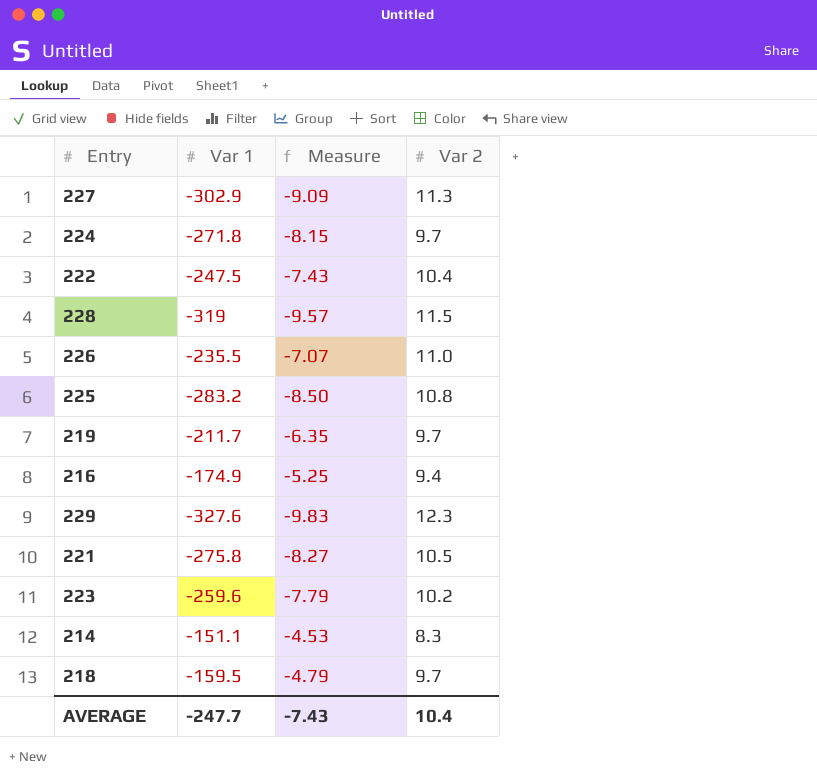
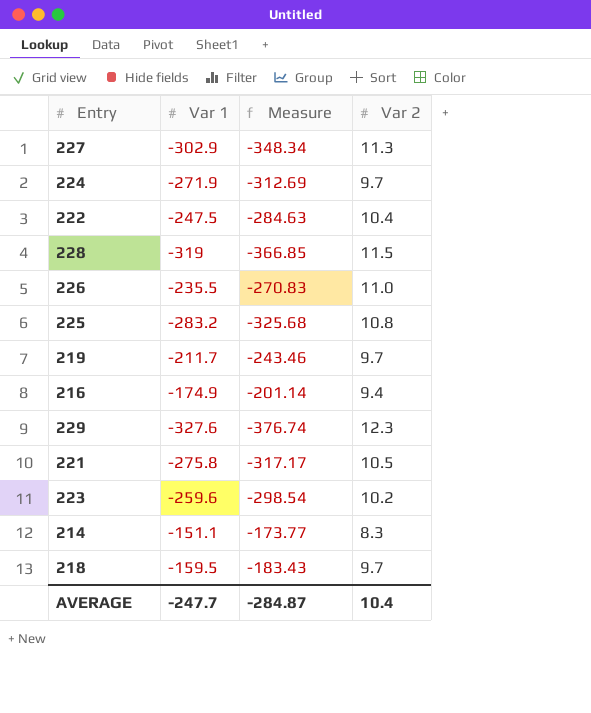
column Measure | formula: [Var 1] * 0.03 -> [Var 1] * 1.15
224 | Var 1: -271.8 -> -271.9
AVERAGE | Measure: -7.43 -> -284.87

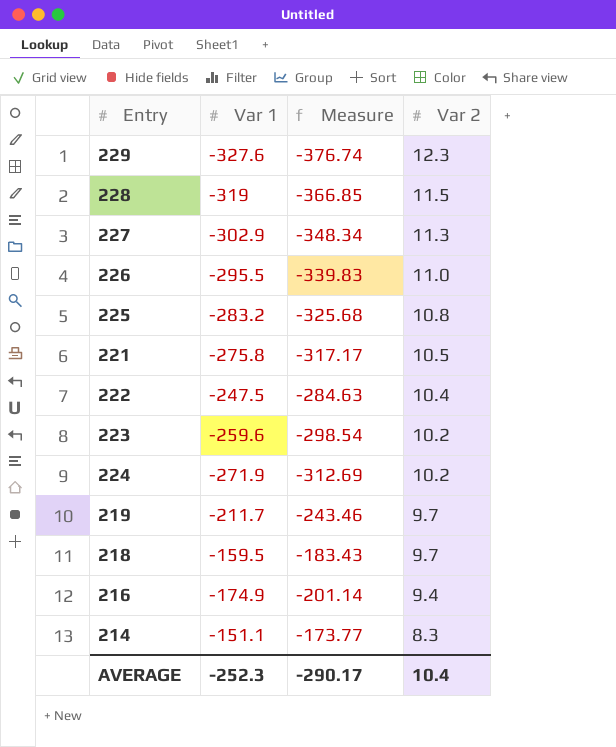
row order: none -> Var 2 descending
226 | Var 1: -235.5 -> -295.5
226 | Measure: -270.83 -> -339.83
224 | Var 2: 9.7 -> 10.2
AVERAGE | Var 1: -247.7 -> -252.3
AVERAGE | Measure: -284.87 -> -290.17

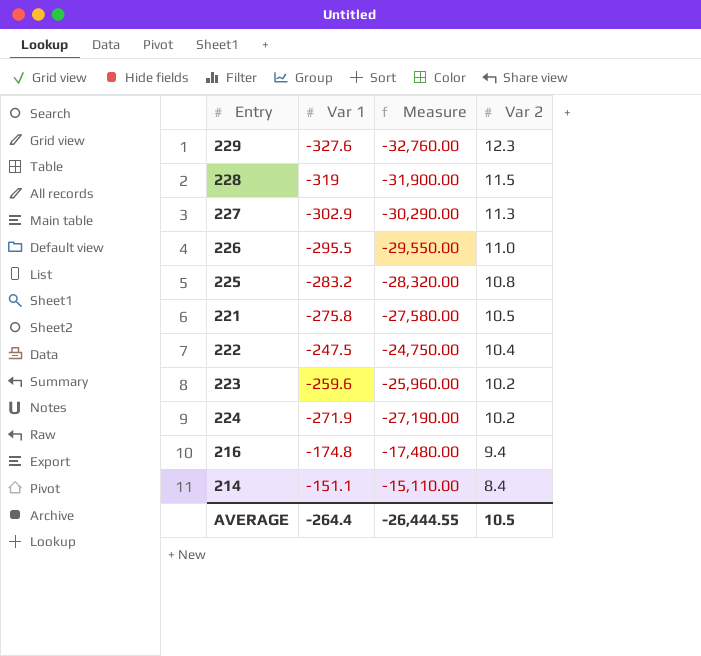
column Measure | formula: [Var 1] * 1.15 -> [Var 1] * 100
row 219: -211.7 | -243.46 | 9.7 -> none
row 218: -159.5 | -183.43 | 9.7 -> none
216 | Var 1: -174.9 -> -174.8
214 | Var 2: 8.3 -> 8.4
AVERAGE | Var 1: -252.3 -> -264.4
AVERAGE | Measure: -290.17 -> -26,444.55
AVERAGE | Var 2: 10.4 -> 10.5

